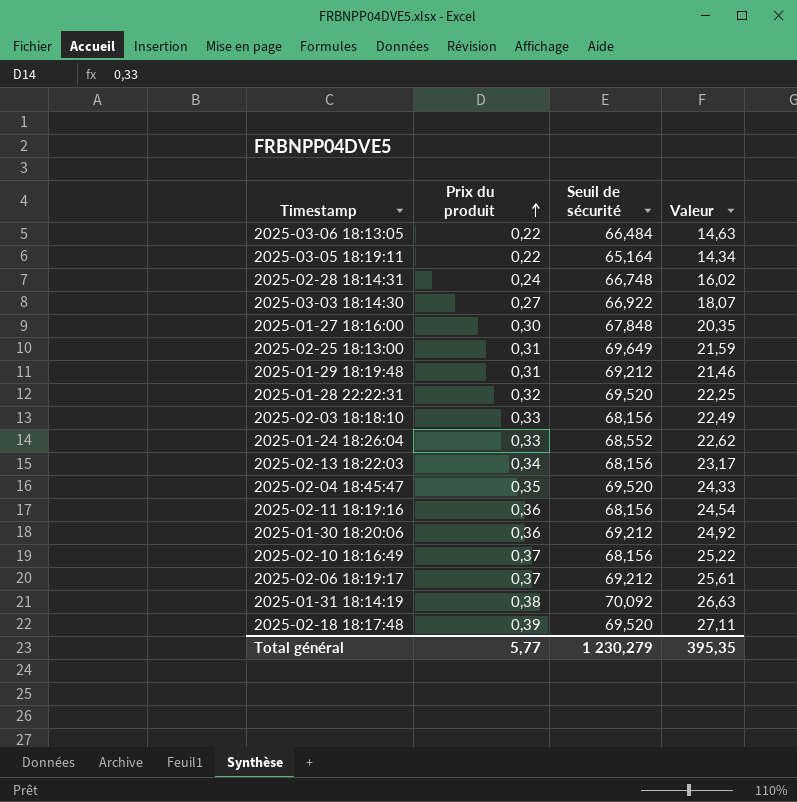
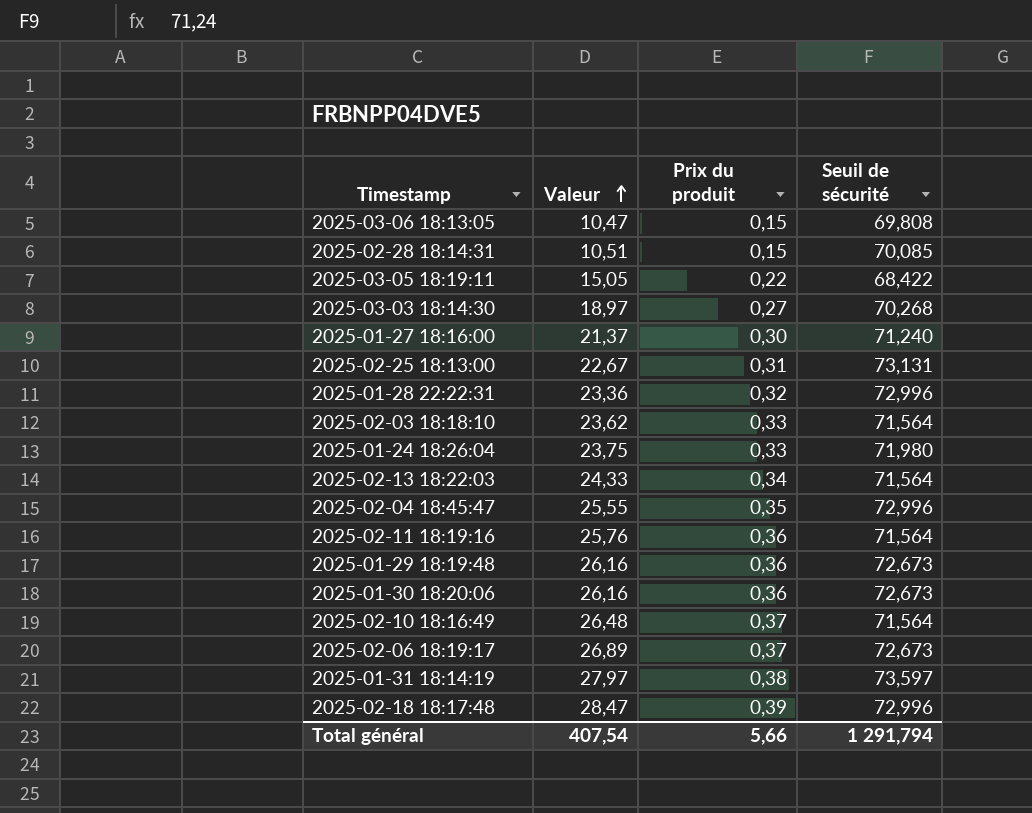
row order: Prix du produit ascending -> Valeur ascending
column Valeur | position: 4 -> 2
2025-03-06 18:13:05 | Valeur: 14,63 -> 10,47
2025-03-06 18:13:05 | Prix du produit: 0,22 -> 0,15
2025-03-06 18:13:05 | Seuil de sécurité: 66,484 -> 69,808
2025-02-28 18:14:31 | Valeur: 16,02 -> 10,51
2025-02-28 18:14:31 | Prix du produit: 0,24 -> 0,15
2025-02-28 18:14:31 | Seuil de sécurité: 66,748 -> 70,085
2025-03-05 18:19:11 | Valeur: 14,34 -> 15,05
2025-03-05 18:19:11 | Seuil de sécurité: 65,164 -> 68,422
2025-03-03 18:14:30 | Valeur: 18,07 -> 18,97
2025-03-03 18:14:30 | Seuil de sécurité: 66,922 -> 70,268
2025-01-27 18:16:00 | Valeur: 20,35 -> 21,37
2025-01-27 18:16:00 | Seuil de sécurité: 67,848 -> 71,240
2025-02-25 18:13:00 | Valeur: 21,59 -> 22,67
2025-02-25 18:13:00 | Seuil de sécurité: 69,649 -> 73,131
2025-01-28 22:22:31 | Valeur: 22,25 -> 23,36
2025-01-28 22:22:31 | Seuil de sécurité: 69,520 -> 72,996
2025-02-03 18:18:10 | Valeur: 22,49 -> 23,62
2025-02-03 18:18:10 | Seuil de sécurité: 68,156 -> 71,564
2025-01-24 18:26:04 | Valeur: 22,62 -> 23,75
2025-01-24 18:26:04 | Seuil de sécurité: 68,552 -> 71,980
2025-02-13 18:22:03 | Valeur: 23,17 -> 24,33
2025-02-13 18:22:03 | Seuil de sécurité: 68,156 -> 71,564
2025-02-04 18:45:47 | Valeur: 24,33 -> 25,55
2025-02-04 18:45:47 | Seuil de sécurité: 69,520 -> 72,996
2025-02-11 18:19:16 | Valeur: 24,54 -> 25,76
2025-02-11 18:19:16 | Seuil de sécurité: 68,156 -> 71,564
2025-01-29 18:19:48 | Valeur: 21,46 -> 26,16
2025-01-29 18:19:48 | Prix du produit: 0,31 -> 0,36
2025-01-29 18:19:48 | Seuil de sécurité: 69,212 -> 72,673
2025-01-30 18:20:06 | Valeur: 24,92 -> 26,16
2025-01-30 18:20:06 | Seuil de sécurité: 69,212 -> 72,673
2025-02-10 18:16:49 | Valeur: 25,22 -> 26,48
2025-02-10 18:16:49 | Seuil de sécurité: 68,156 -> 71,564
2025-02-06 18:19:17 | Valeur: 25,61 -> 26,89
2025-02-06 18:19:17 | Seuil de sécurité: 69,212 -> 72,673
2025-01-31 18:14:19 | Valeur: 26,63 -> 27,97
2025-01-31 18:14:19 | Seuil de sécurité: 70,092 -> 73,597
2025-02-18 18:17:48 | Valeur: 27,11 -> 28,47
2025-02-18 18:17:48 | Seuil de sécurité: 69,520 -> 72,996
Total général | Valeur: 395,35 -> 407,54
Total général | Prix du produit: 5,77 -> 5,66
Total général | Seuil de sécurité: 1 230,279 -> 1 291,794

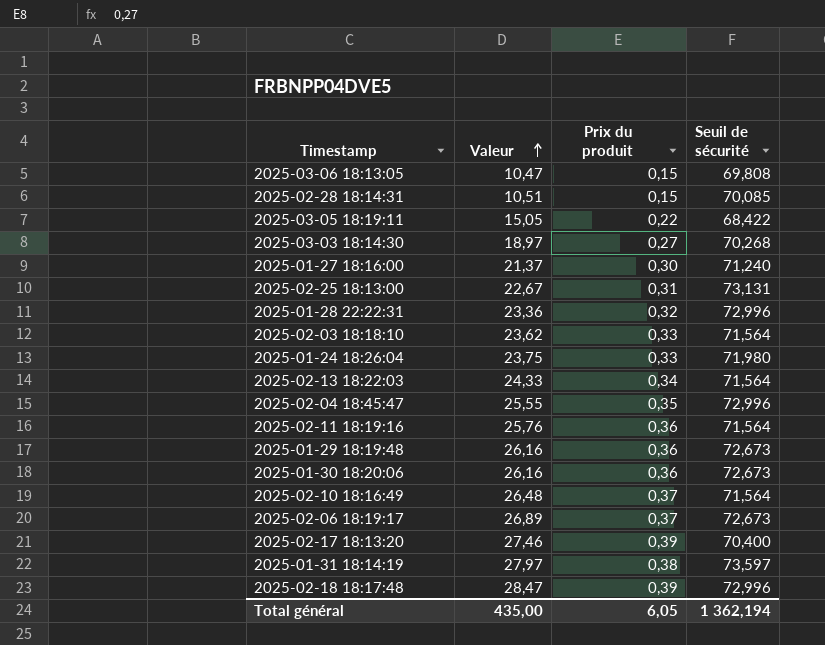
row 2025-02-17 18:13:20: none -> 27,46 | 0,39 | 70,400
Total général | Valeur: 407,54 -> 435,00
Total général | Prix du produit: 5,66 -> 6,05
Total général | Seuil de sécurité: 1 291,794 -> 1 362,194

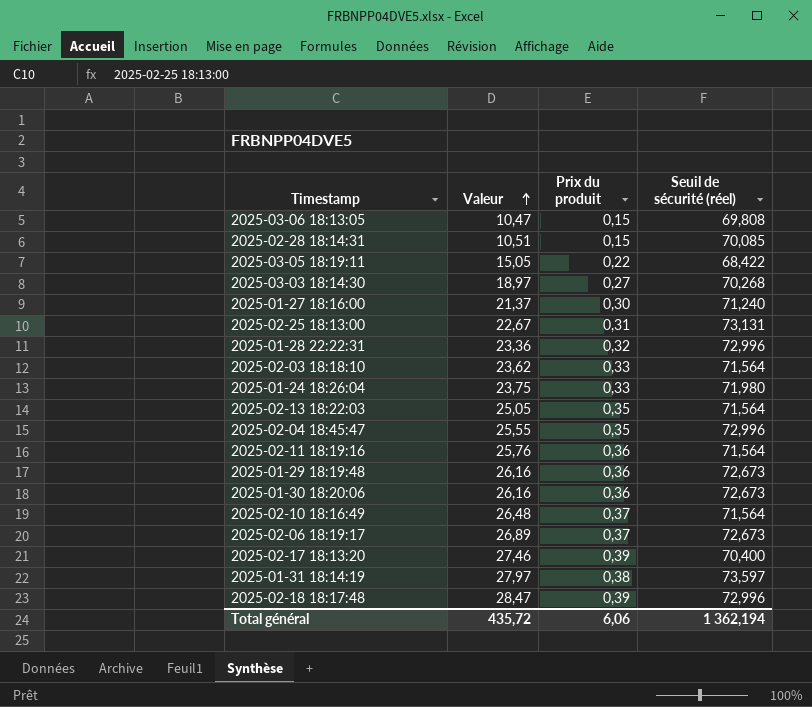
column name: Seuil de sécurité -> Seuil de sécurité (réel)
2025-02-13 18:22:03 | Valeur: 24,33 -> 25,05
2025-02-13 18:22:03 | Prix du produit: 0,34 -> 0,35
Total général | Valeur: 435,00 -> 435,72
Total général | Prix du produit: 6,05 -> 6,06

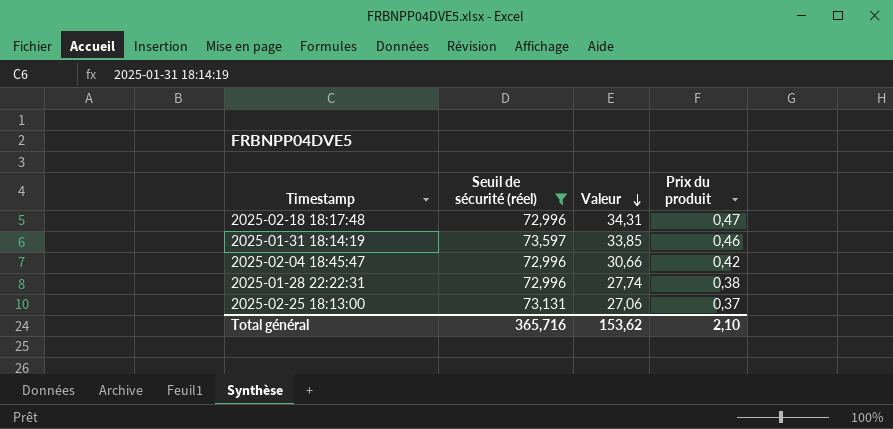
filter: none -> Seuil de sécurité (réel) >= 72,996
row order: Valeur ascending -> Valeur descending
column Seuil de sécurité (réel) | position: 4 -> 2
2025-02-18 18:17:48 | Valeur: 28,47 -> 34,31
2025-02-18 18:17:48 | Prix du produit: 0,39 -> 0,47
2025-01-31 18:14:19 | Valeur: 27,97 -> 33,85
2025-01-31 18:14:19 | Prix du produit: 0,38 -> 0,46
2025-02-04 18:45:47 | Valeur: 25,55 -> 30,66
2025-02-04 18:45:47 | Prix du produit: 0,35 -> 0,42
2025-01-28 22:22:31 | Valeur: 23,36 -> 27,74
2025-01-28 22:22:31 | Prix du produit: 0,32 -> 0,38
2025-02-25 18:13:00 | Valeur: 22,67 -> 27,06
2025-02-25 18:13:00 | Prix du produit: 0,31 -> 0,37
Total général | Seuil de sécurité (réel): 1 362,194 -> 365,716
Total général | Valeur: 435,72 -> 153,62
Total général | Prix du produit: 6,06 -> 2,10

